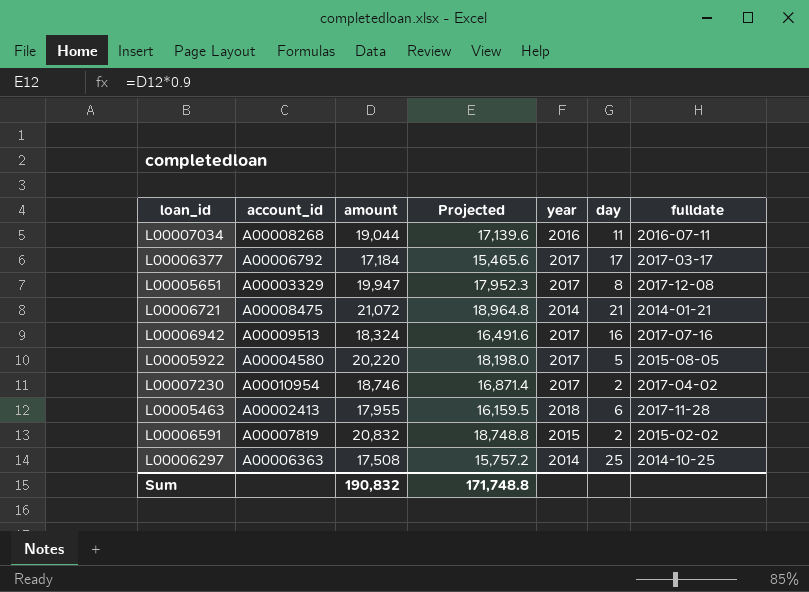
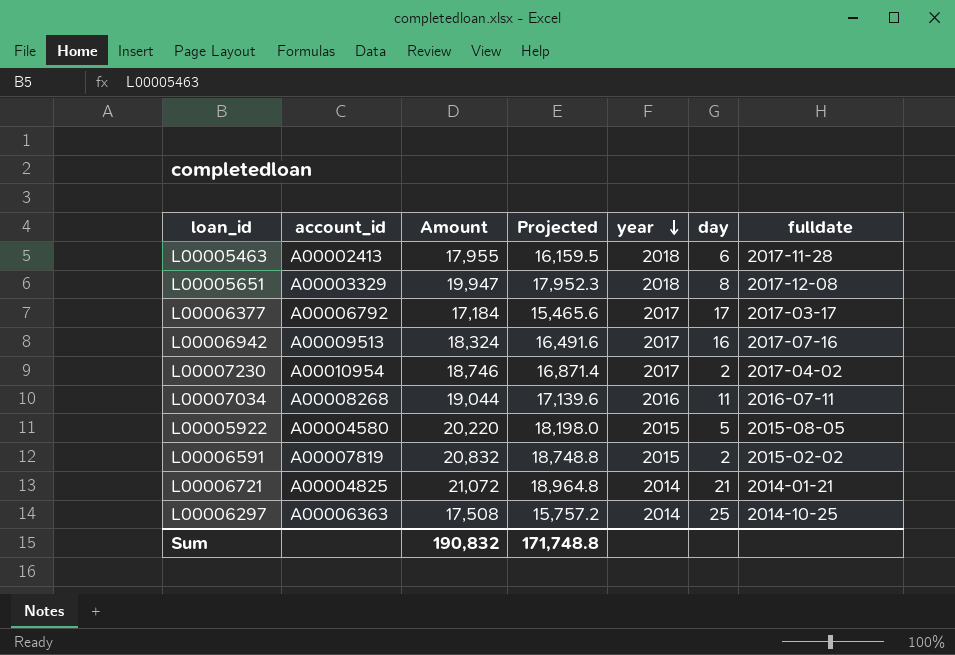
row order: none -> year descending
column name: amount -> Amount
L00005651 | year: 2017 -> 2018
L00005922 | year: 2017 -> 2015
L00006721 | account_id: A00008475 -> A00004825

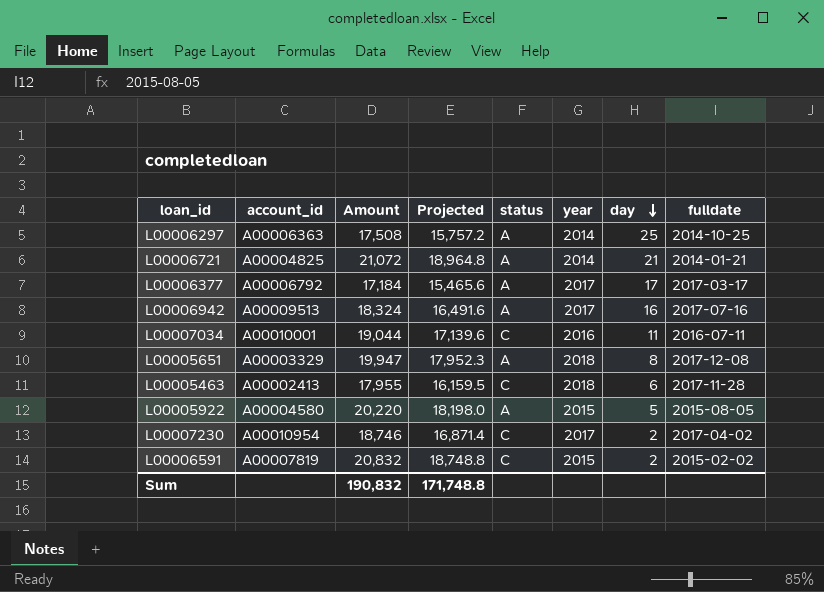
row order: year descending -> day descending
column status | position: none -> 5
L00007034 | account_id: A00008268 -> A00010001

